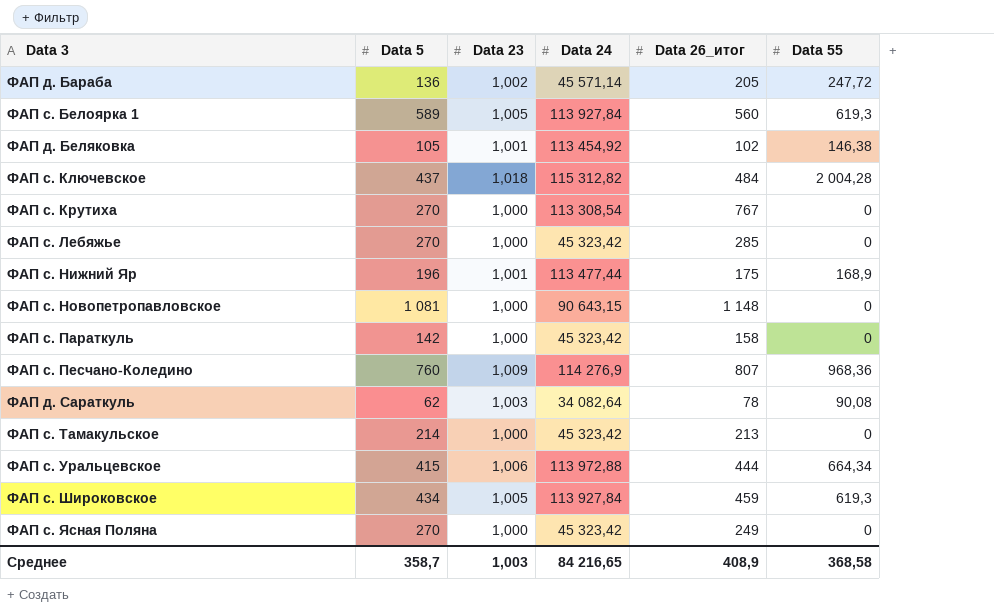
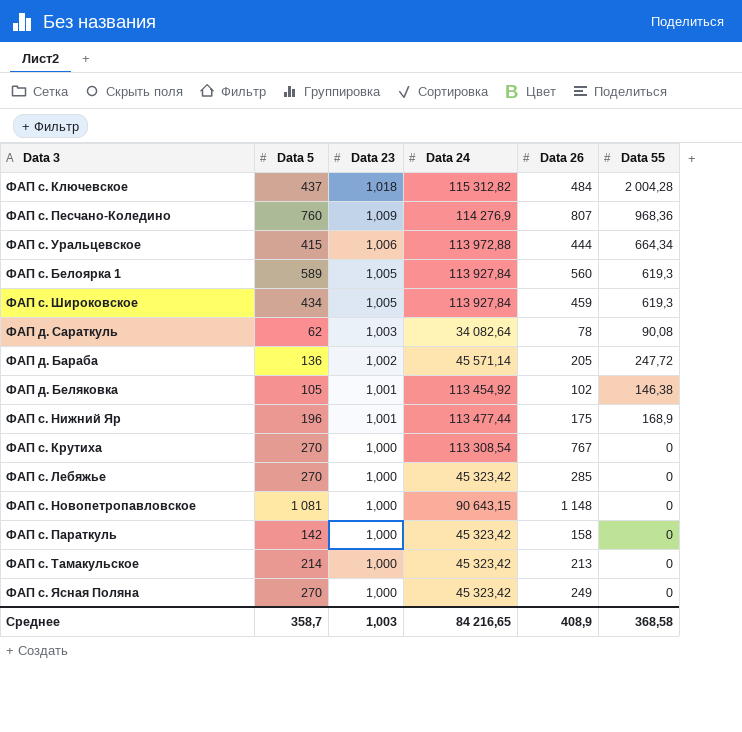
row order: none -> Data 23 descending
column name: Data 26_итог -> Data 26

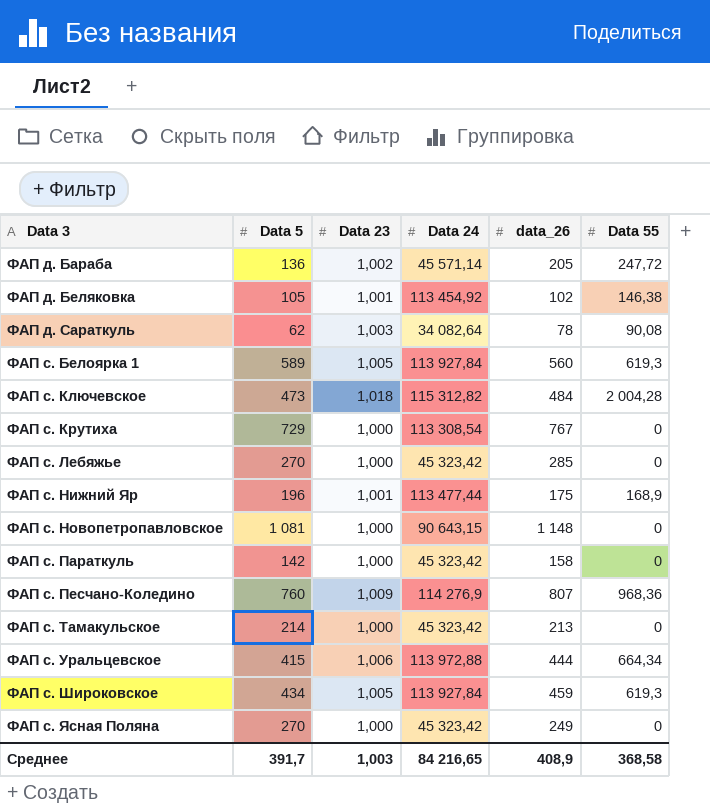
row order: Data 23 descending -> Data 3 ascending
column name: Data 26 -> data_26
ФАП с. Ключевское | Data 5: 437 -> 473
ФАП с. Крутиха | Data 5: 270 -> 729
Среднее | Data 5: 358,7 -> 391,7

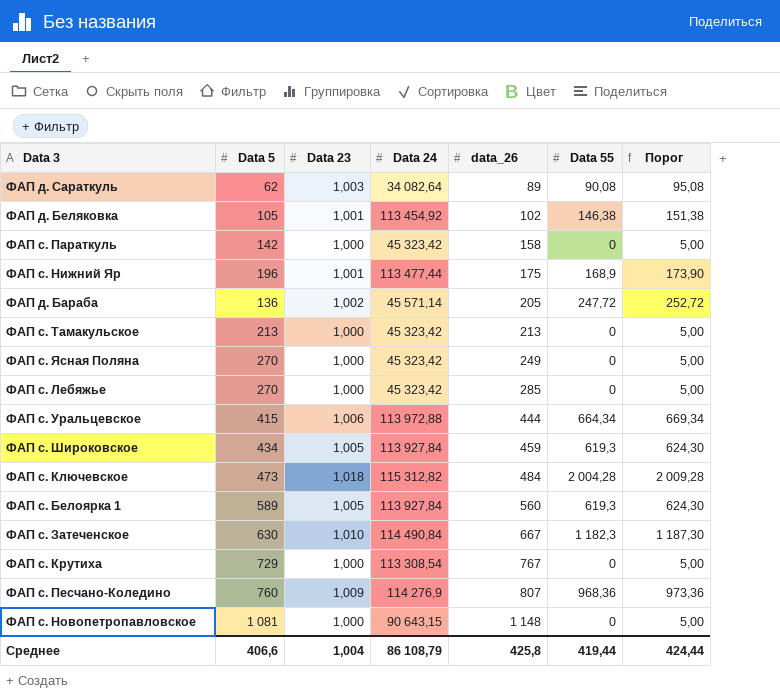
row order: Data 3 ascending -> data_26 ascending
column Порог | formula: none -> [Data 55] + 5
ФАП д. Сараткуль | data_26: 78 -> 89
ФАП с. Тамакульское | Data 5: 214 -> 213
row ФАП с. Затеченское: none -> 630 | 1,010 | 114 490,84 | 667 | 1 182,3 | 1 187,30
Среднее | Data 5: 391,7 -> 406,6
Среднее | Data 23: 1,003 -> 1,004
Среднее | Data 24: 84 216,65 -> 86 108,79
Среднее | data_26: 408,9 -> 425,8
Среднее | Data 55: 368,58 -> 419,44

